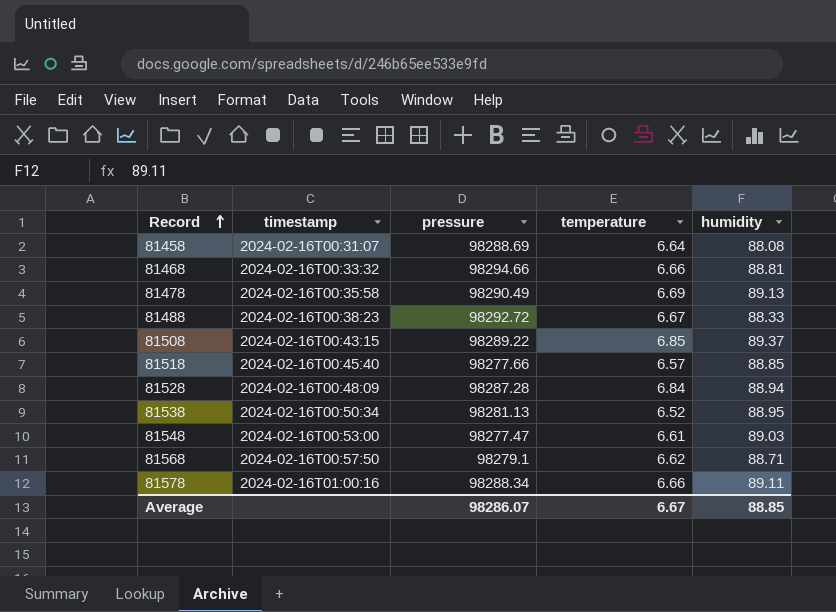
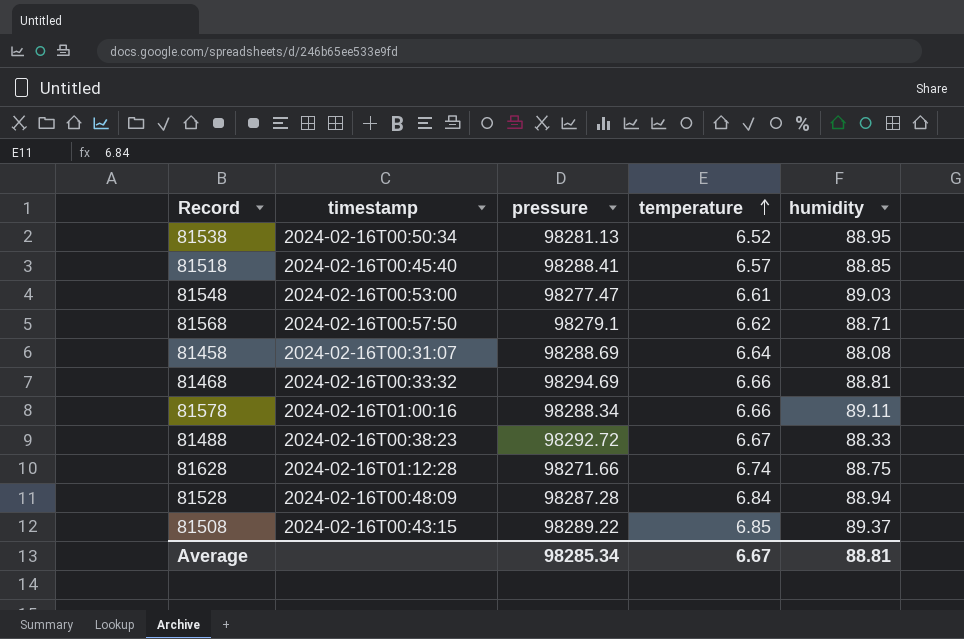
row order: Record ascending -> temperature ascending
row 81478: 2024-02-16T00:35:58 | 98290.49 | 6.69 | 89.13 -> none
81518 | pressure: 98277.66 -> 98288.41
81468 | pressure: 98294.66 -> 98294.69
row 81628: none -> 2024-02-16T01:12:28 | 98271.66 | 6.74 | 88.75
Average | pressure: 98286.07 -> 98285.34
Average | humidity: 88.85 -> 88.81

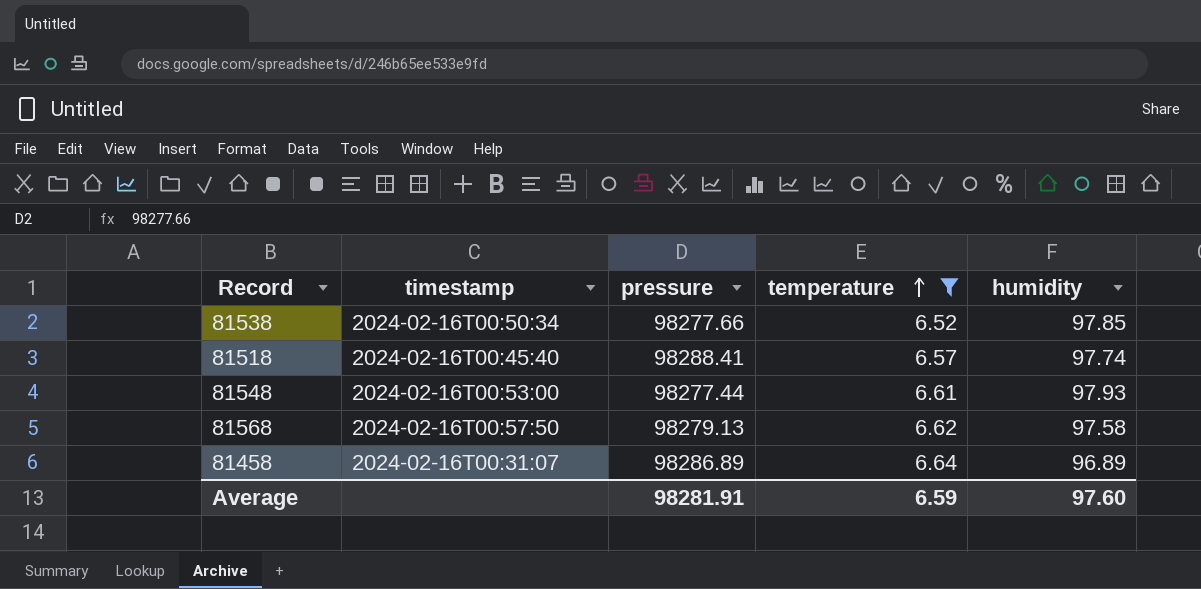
filter: none -> temperature <= 6.64
81538 | pressure: 98281.13 -> 98277.66
81538 | humidity: 88.95 -> 97.85
81518 | humidity: 88.85 -> 97.74
81548 | pressure: 98277.47 -> 98277.44
81548 | humidity: 89.03 -> 97.93
81568 | pressure: 98279.1 -> 98279.13
81568 | humidity: 88.71 -> 97.58
81458 | pressure: 98288.69 -> 98286.89
81458 | humidity: 88.08 -> 96.89
Average | pressure: 98285.34 -> 98281.91
Average | temperature: 6.67 -> 6.59
Average | humidity: 88.81 -> 97.60

